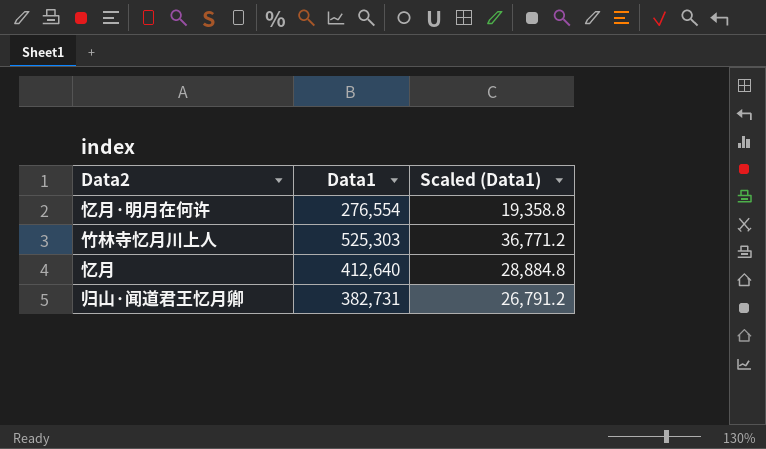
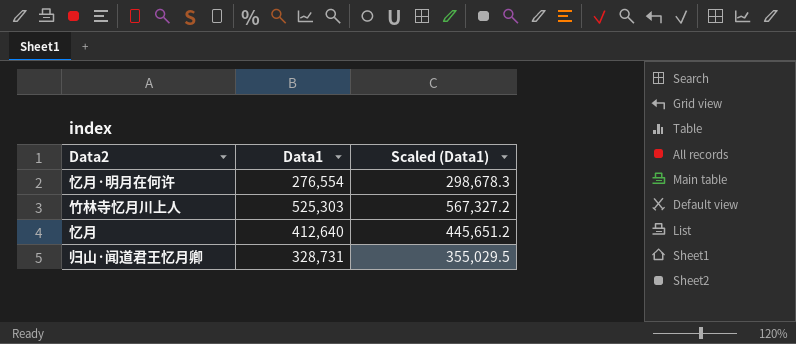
column Scaled (Data1) | formula: [Data1] * 0.07 -> [Data1] * 1.08
归山·闻道君王忆月卿 | Data1: 382,731 -> 328,731

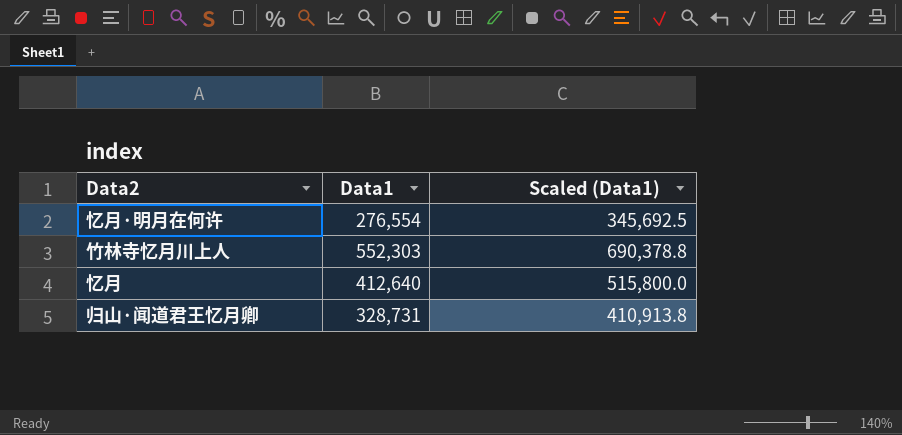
column Scaled (Data1) | formula: [Data1] * 1.08 -> [Data1] * 1.25
竹林寺忆月川上人 | Data1: 525,303 -> 552,303

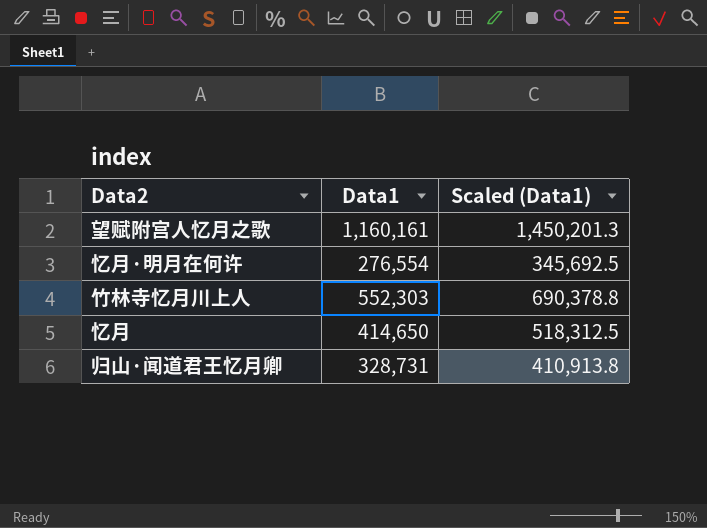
row 望赋附宫人忆月之歌: none -> 1,160,161 | 1,450,201.3
忆月 | Data1: 412,640 -> 414,650
忆月 | Scaled (Data1): 515,800.0 -> 518,312.5

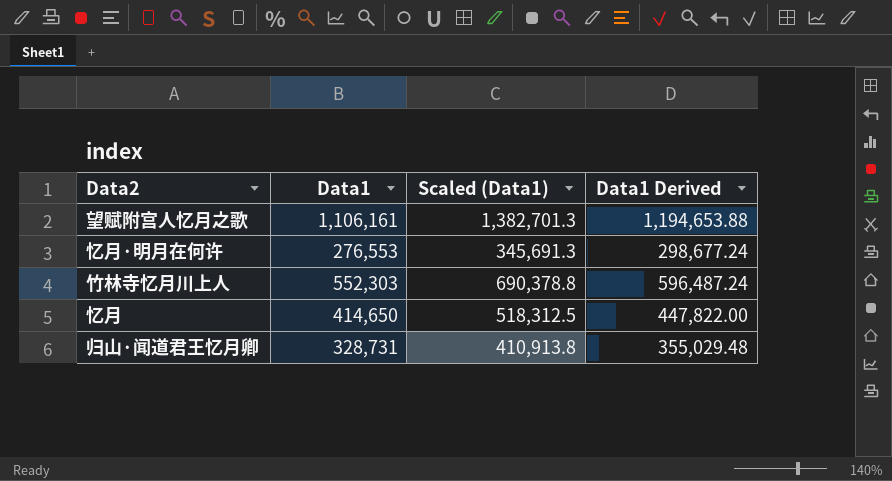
column Data1 Derived | formula: none -> [Data1] * 1.08
望赋附宫人忆月之歌 | Data1: 1,160,161 -> 1,106,161
望赋附宫人忆月之歌 | Scaled (Data1): 1,450,201.3 -> 1,382,701.3
忆月·明月在何许 | Data1: 276,554 -> 276,553
忆月·明月在何许 | Scaled (Data1): 345,692.5 -> 345,691.3

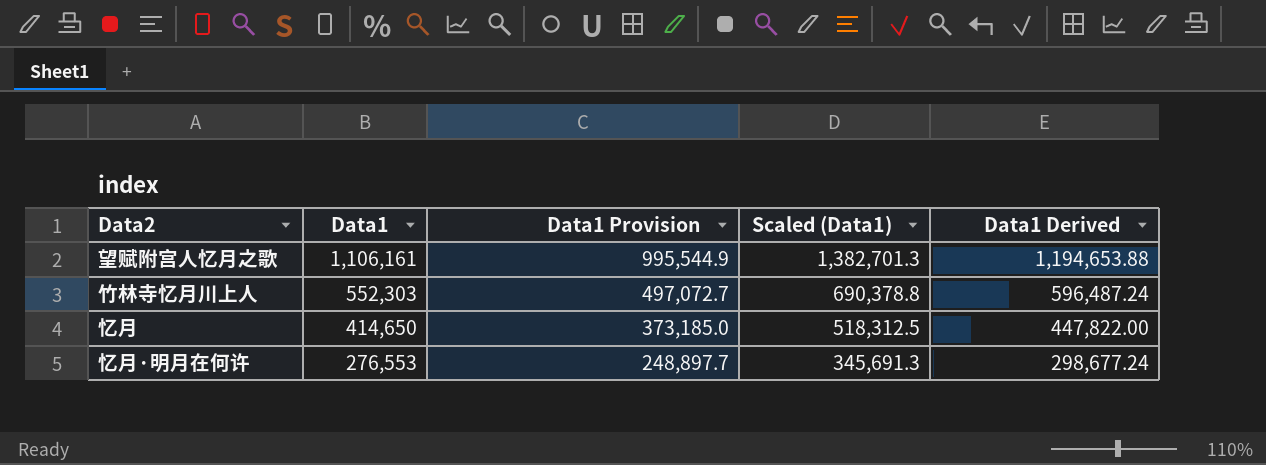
row order: none -> Data1 descending
column Data1 Provision | formula: none -> [Data1] * 0.9
row 归山·闻道君王忆月卿: 328,731 | 410,913.8 | 355,029.48 -> none

